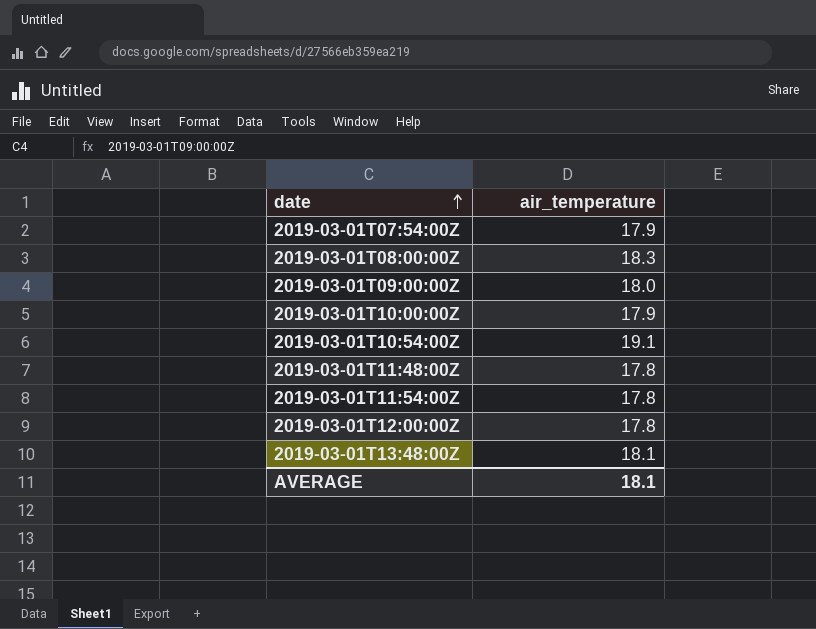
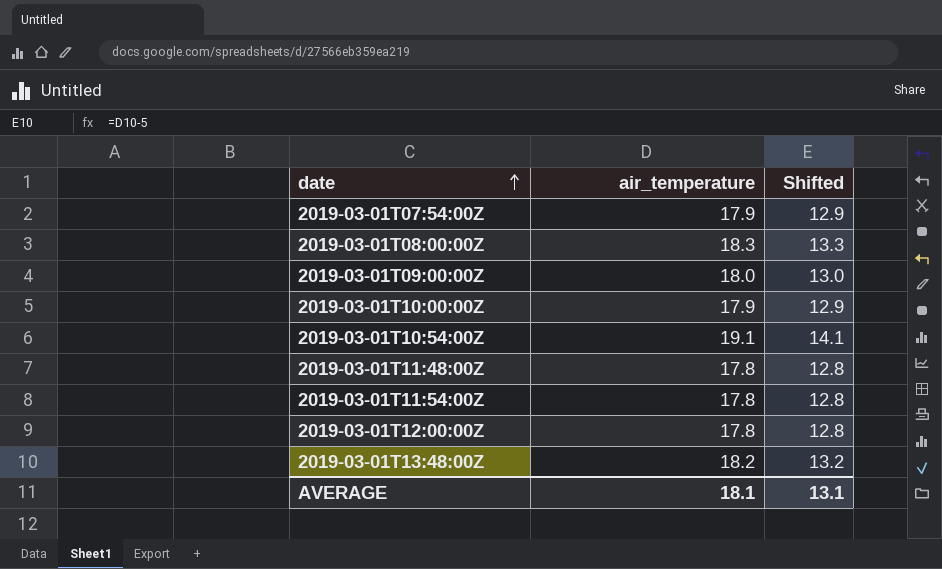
column Shifted | formula: none -> [air_temperature] - 5
2019-03-01T13:48:00Z | air_temperature: 18.1 -> 18.2

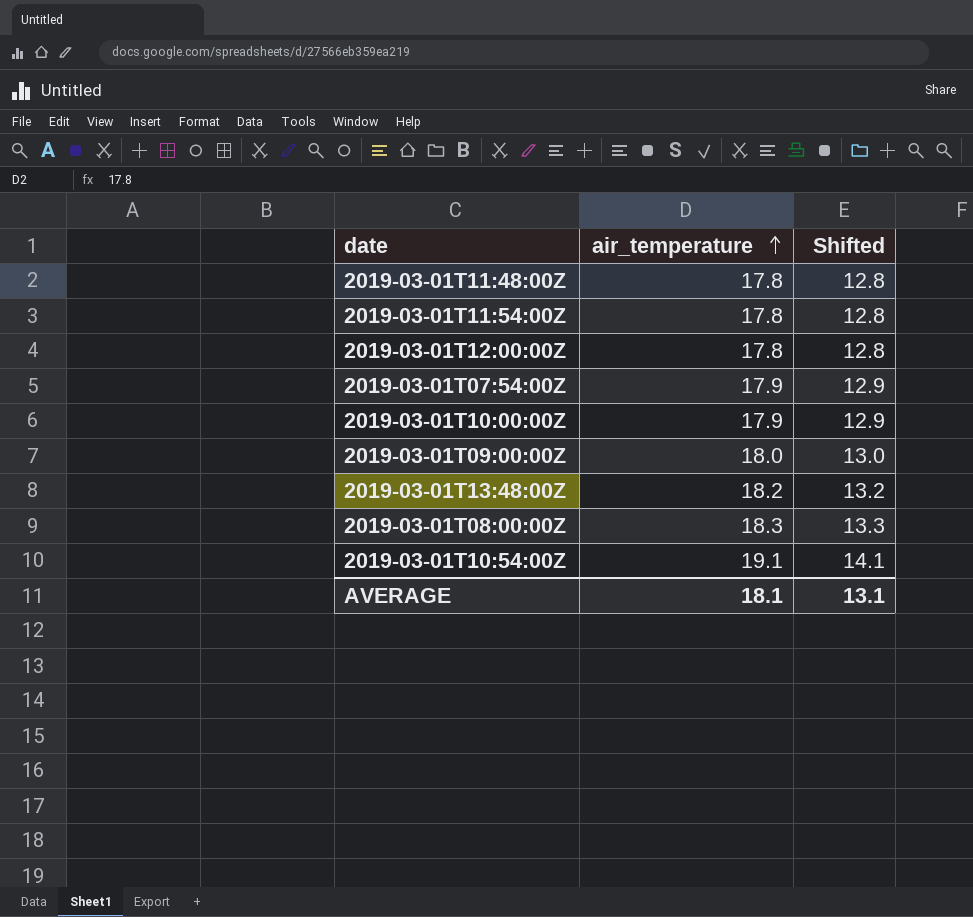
row order: date ascending -> air_temperature ascending

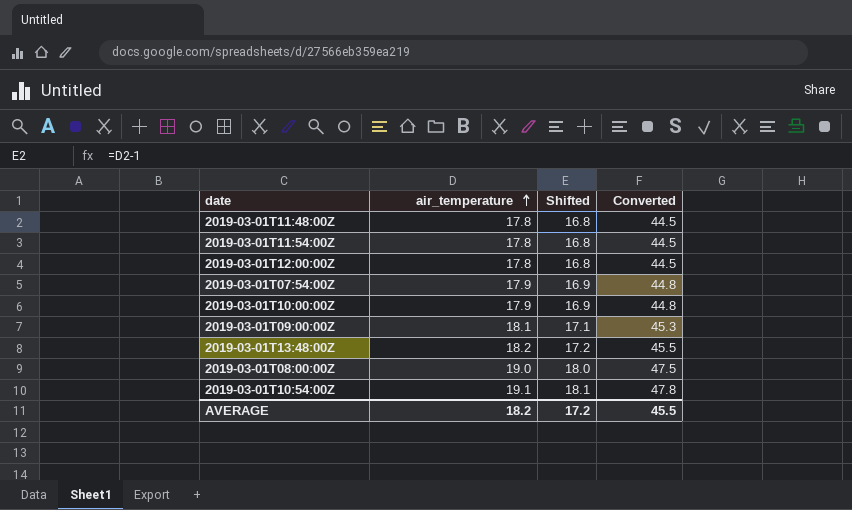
column Shifted | formula: [air_temperature] - 5 -> [air_temperature] - 1
column Converted | formula: none -> [air_temperature] * 2.5
2019-03-01T09:00:00Z | air_temperature: 18.0 -> 18.1
2019-03-01T08:00:00Z | air_temperature: 18.3 -> 19.0
AVERAGE | air_temperature: 18.1 -> 18.2
AVERAGE | Shifted: 13.1 -> 17.2

